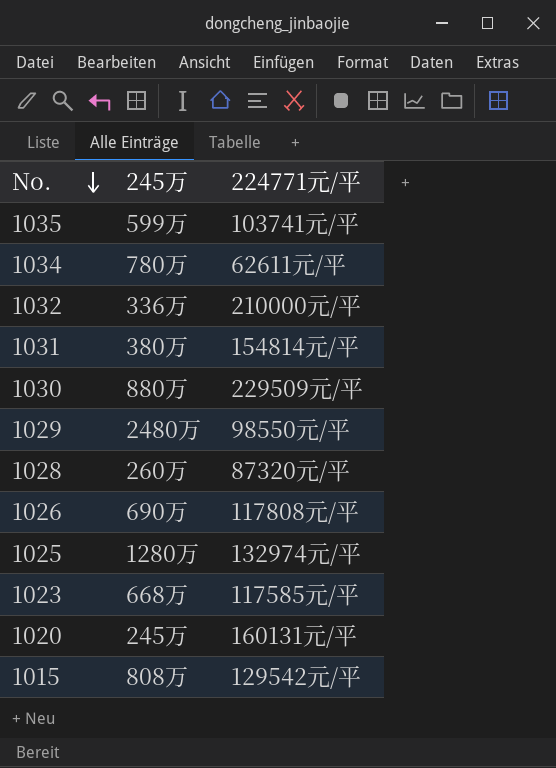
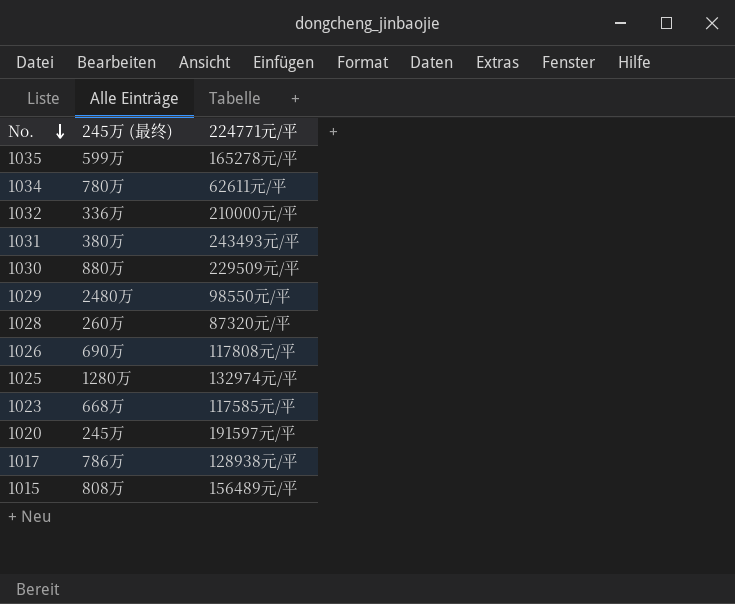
column name: 245万 -> 245万 (最终)
1035 | 224771元/平: 103741元/平 -> 165278元/平
1031 | 224771元/平: 154814元/平 -> 243493元/平
1020 | 224771元/平: 160131元/平 -> 191597元/平
row 1017: none -> 786万 | 128938元/平
1015 | 224771元/平: 129542元/平 -> 156489元/平

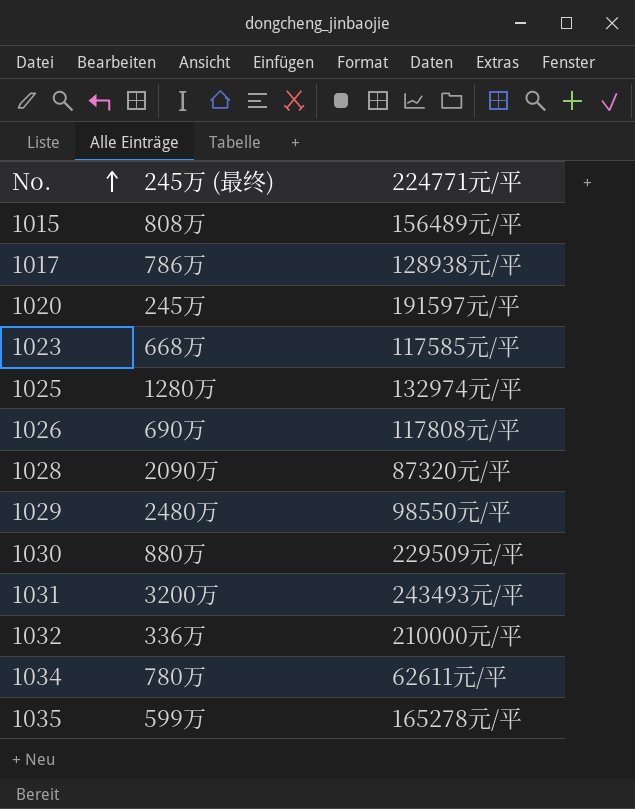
row order: No. descending -> No. ascending
1028 | 245万 (最终): 260万 -> 2090万
1031 | 245万 (最终): 380万 -> 3200万

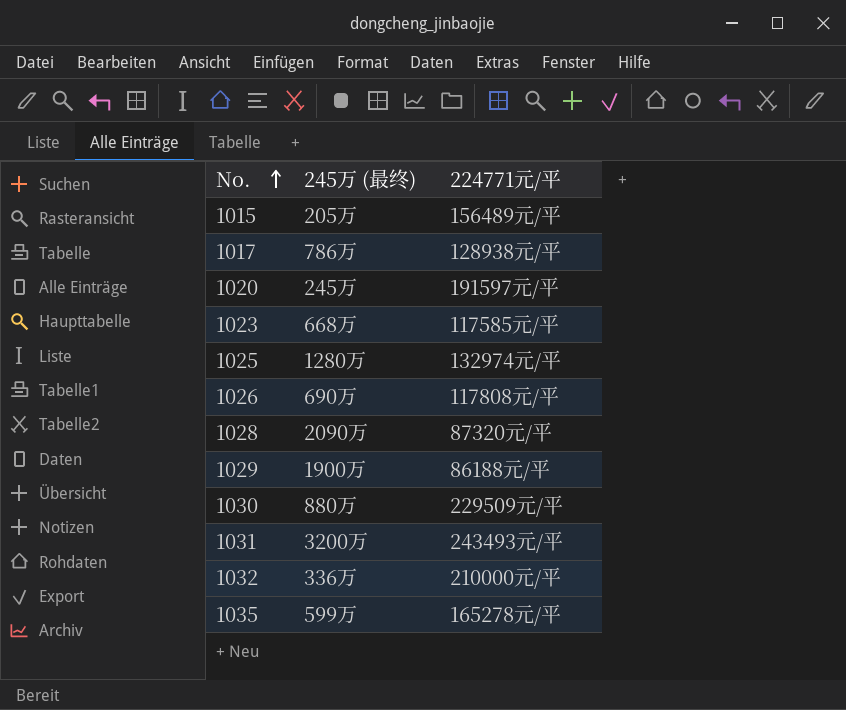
row 1034: 780万 | 62611元/平 -> none
1015 | 245万 (最终): 808万 -> 205万
1029 | 245万 (最终): 2480万 -> 1900万
1029 | 224771元/平: 98550元/平 -> 86188元/平

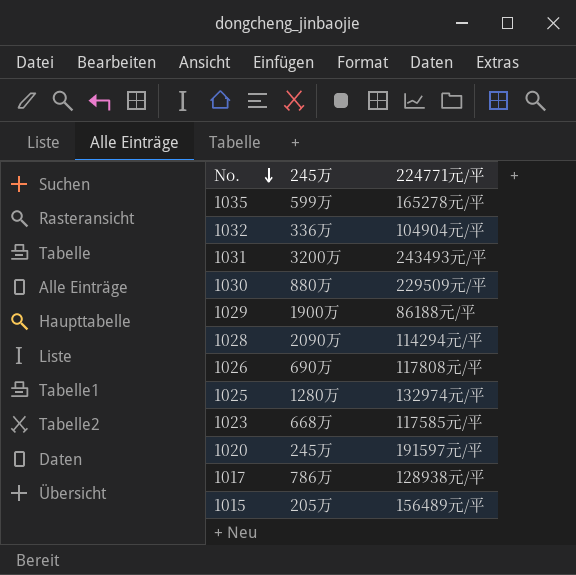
row order: No. ascending -> No. descending
column name: 245万 (最终) -> 245万
1032 | 224771元/平: 210000元/平 -> 104904元/平
1028 | 224771元/平: 87320元/平 -> 114294元/平

